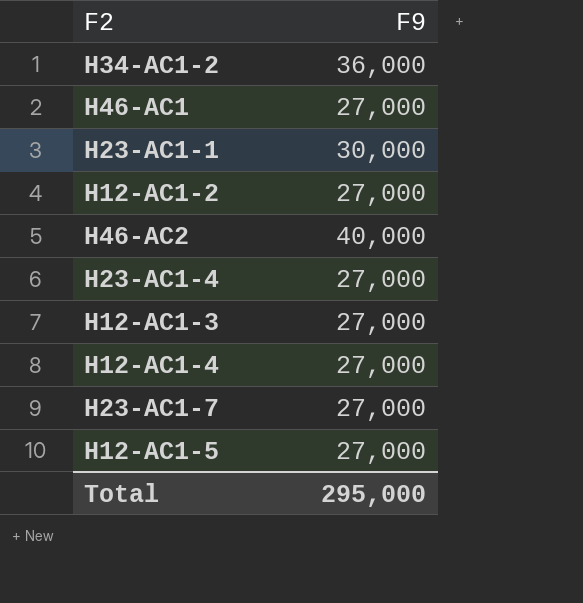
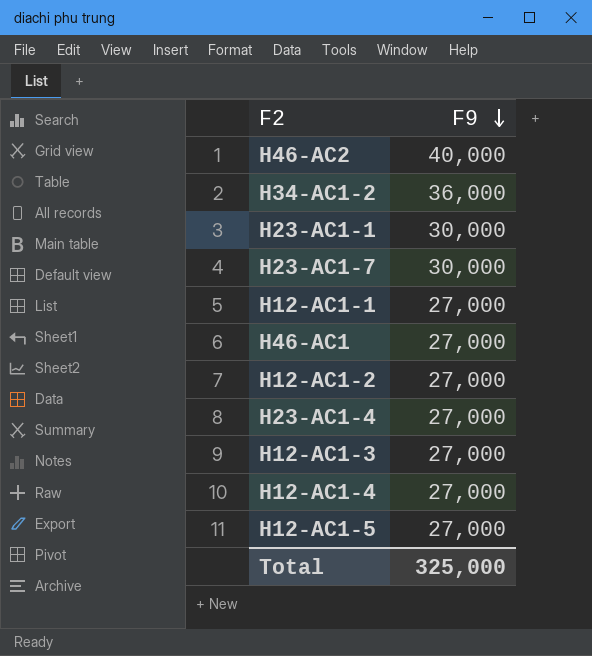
row order: none -> F9 descending
H23-AC1-7 | F9: 27,000 -> 30,000
row H12-AC1-1: none -> 27,000
Total | F9: 295,000 -> 325,000

